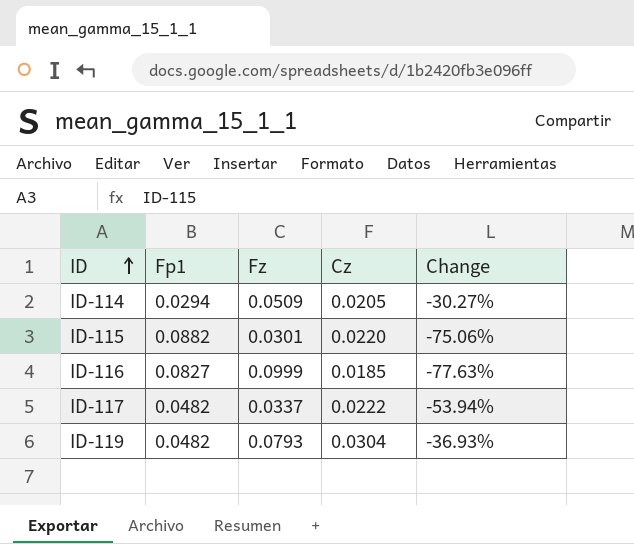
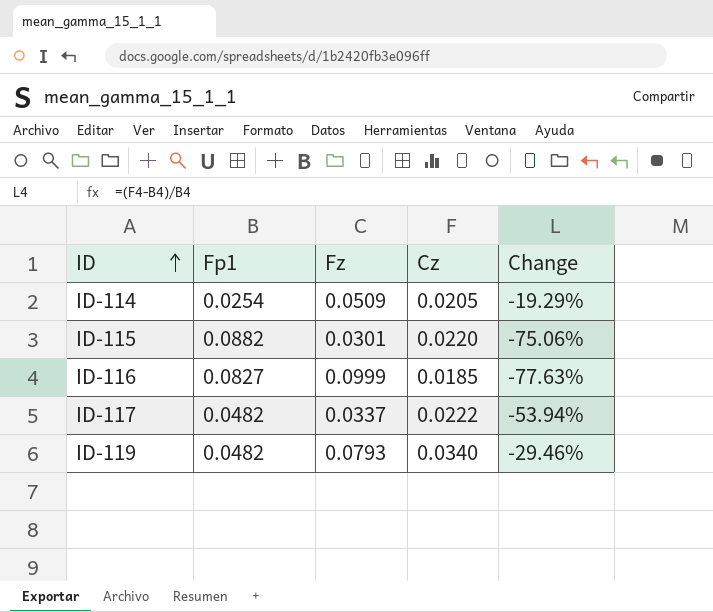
ID-114 | Fp1: 0.0294 -> 0.0254
ID-114 | Change: -30.27% -> -19.29%
ID-119 | Cz: 0.0304 -> 0.0340
ID-119 | Change: -36.93% -> -29.46%

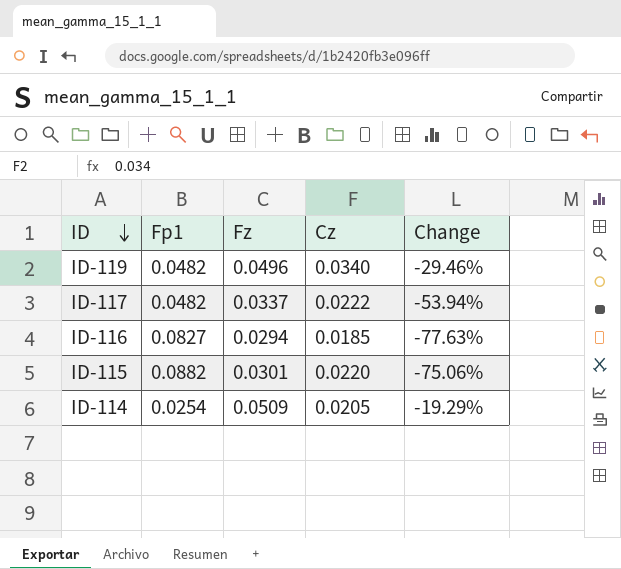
row order: ID ascending -> ID descending
ID-119 | Fz: 0.0793 -> 0.0496
ID-116 | Fz: 0.0999 -> 0.0294

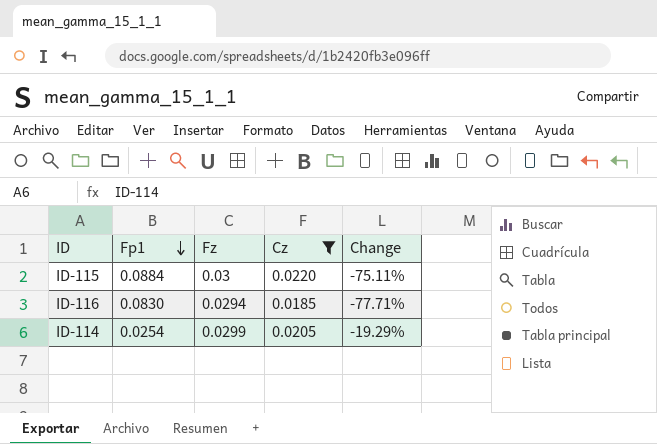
filter: none -> Cz <= 0.0220
row order: ID descending -> Fp1 descending
ID-115 | Fp1: 0.0882 -> 0.0884
ID-115 | Fz: 0.0301 -> 0.03
ID-115 | Change: -75.06% -> -75.11%
ID-116 | Fp1: 0.0827 -> 0.0830
ID-116 | Change: -77.63% -> -77.71%
ID-114 | Fz: 0.0509 -> 0.0299

